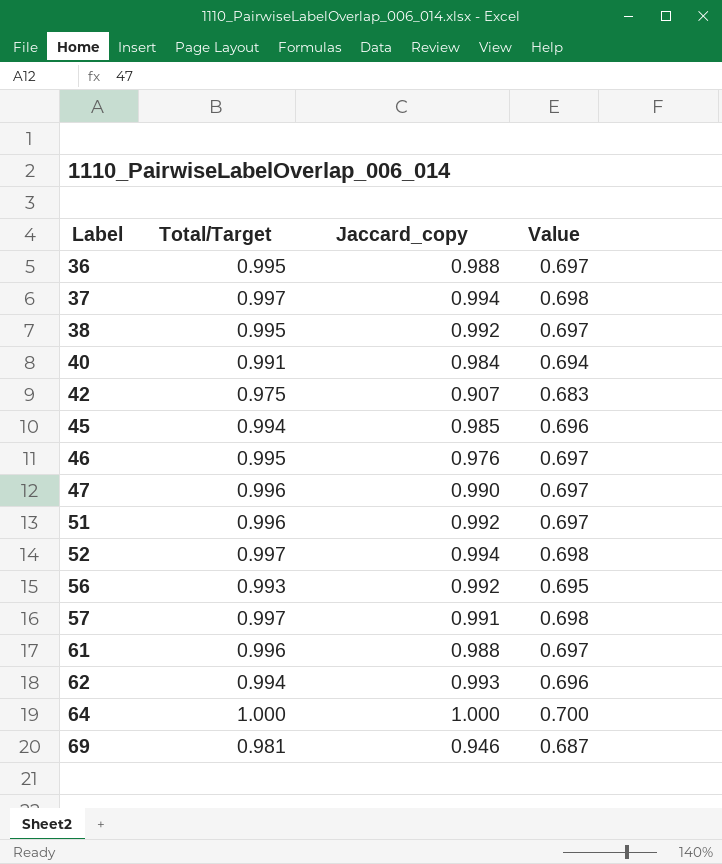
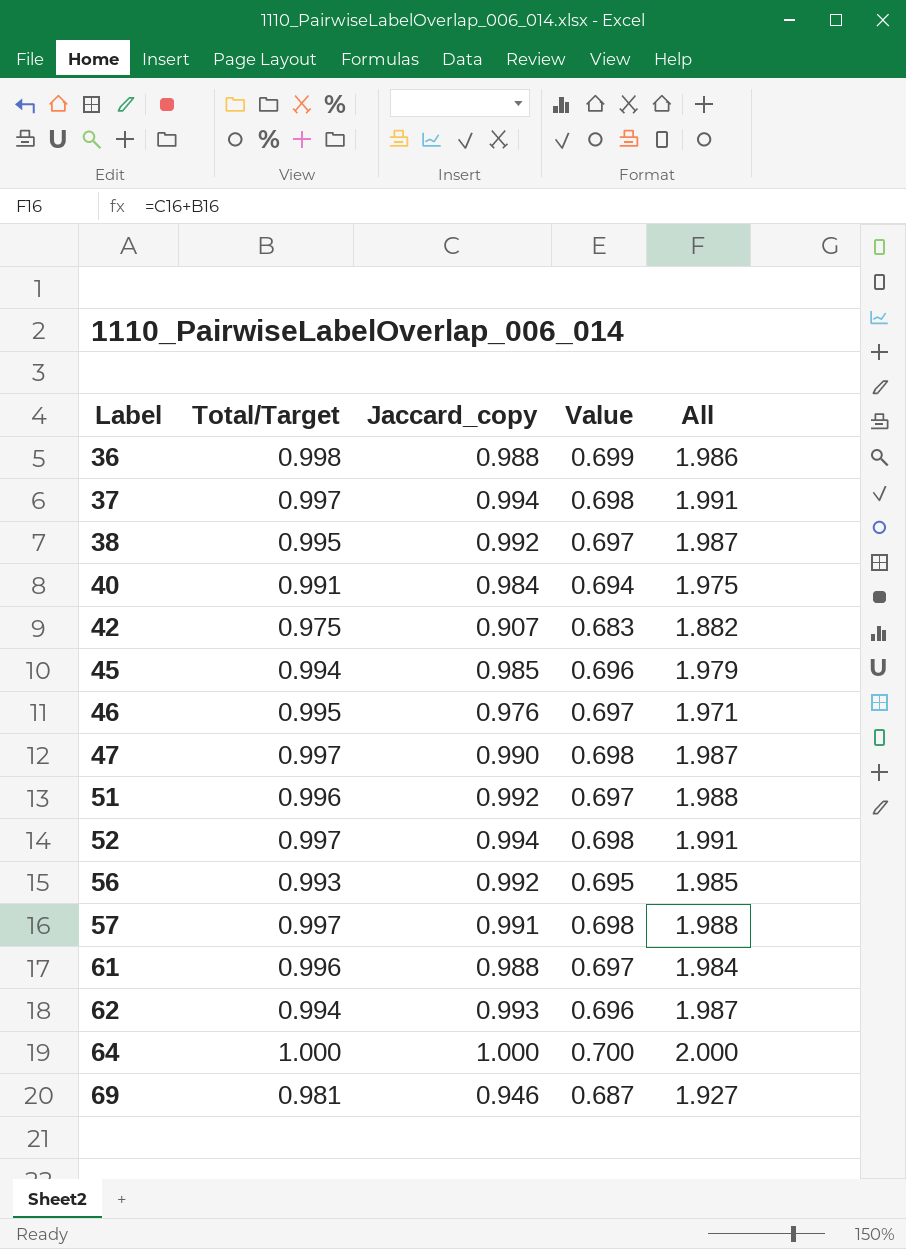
column All | formula: none -> [Total/Target] + [Jaccard_copy]
36 | Total/Target: 0.995 -> 0.998
36 | Value: 0.697 -> 0.699
47 | Total/Target: 0.996 -> 0.997
47 | Value: 0.697 -> 0.698

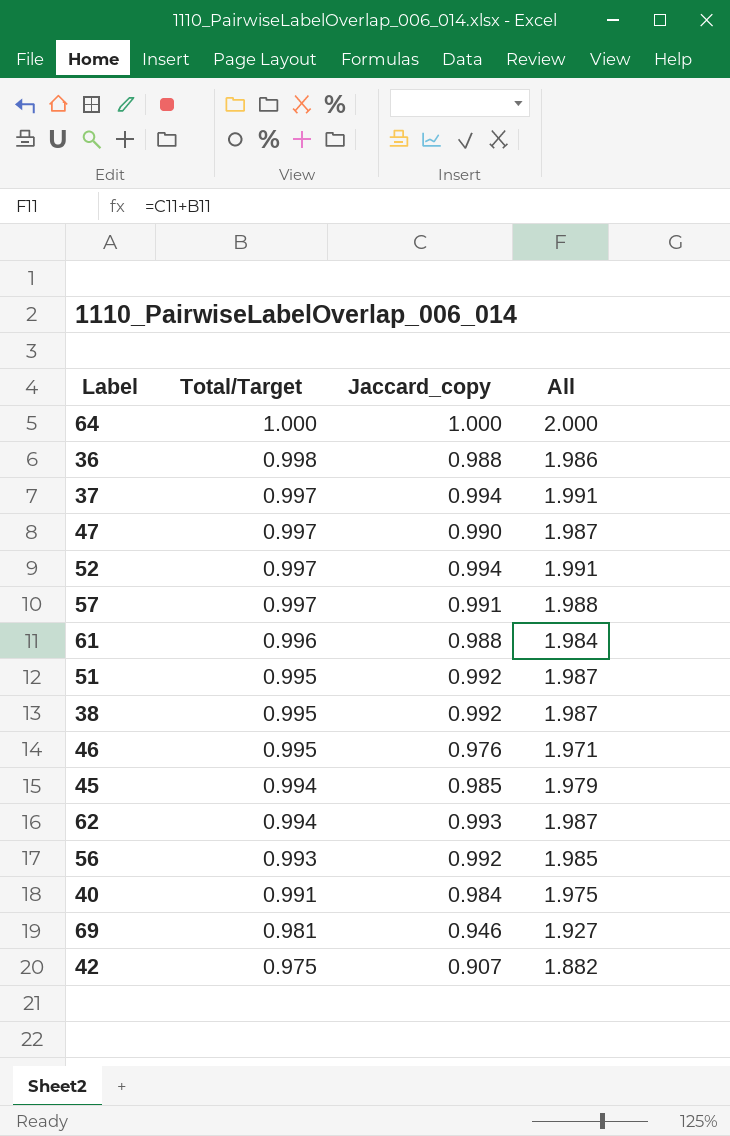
row order: Label ascending -> Total/Target descending
column Value | formula: [Total/Target] * 0.7 -> none
51 | Total/Target: 0.996 -> 0.995
51 | All: 1.988 -> 1.987

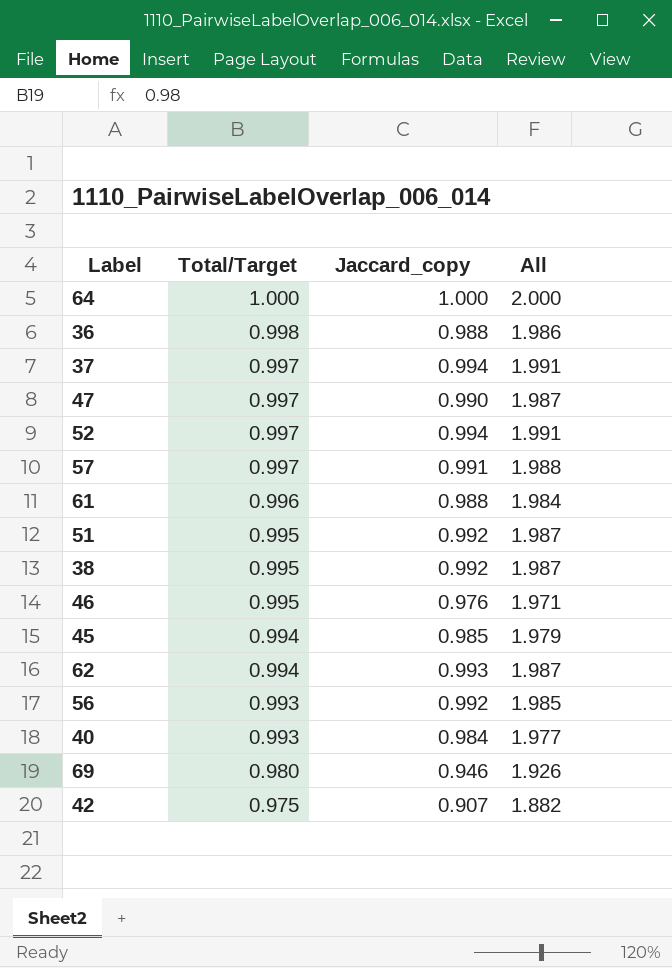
40 | Total/Target: 0.991 -> 0.993
40 | All: 1.975 -> 1.977
69 | Total/Target: 0.981 -> 0.980
69 | All: 1.927 -> 1.926

